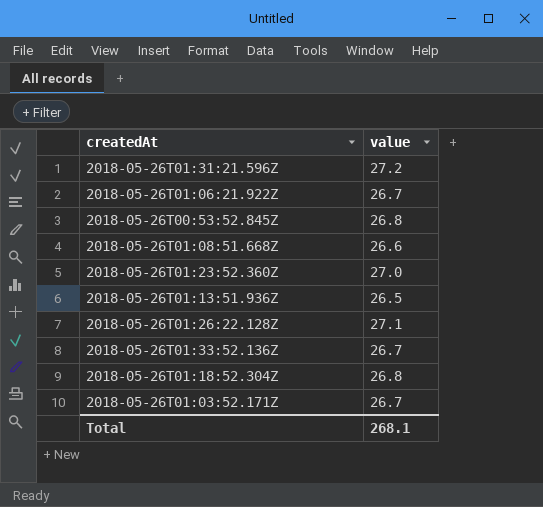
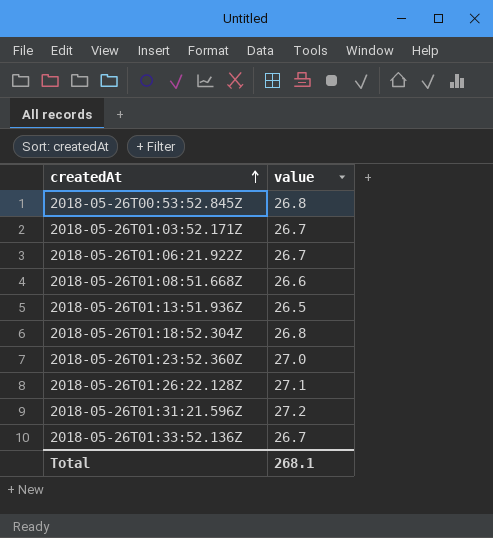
row order: none -> createdAt ascending

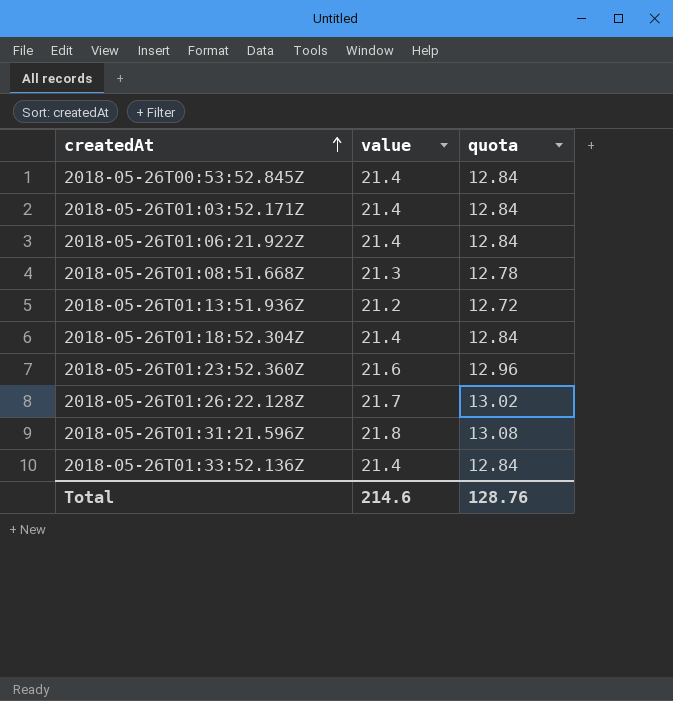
column quota | formula: none -> [value] * 0.6
2018-05-26T00:53:52.845Z | value: 26.8 -> 21.4
2018-05-26T01:03:52.171Z | value: 26.7 -> 21.4
2018-05-26T01:06:21.922Z | value: 26.7 -> 21.4
2018-05-26T01:08:51.668Z | value: 26.6 -> 21.3
2018-05-26T01:13:51.936Z | value: 26.5 -> 21.2
2018-05-26T01:18:52.304Z | value: 26.8 -> 21.4
2018-05-26T01:23:52.360Z | value: 27.0 -> 21.6
2018-05-26T01:26:22.128Z | value: 27.1 -> 21.7
2018-05-26T01:31:21.596Z | value: 27.2 -> 21.8
2018-05-26T01:33:52.136Z | value: 26.7 -> 21.4
Total | value: 268.1 -> 214.6

